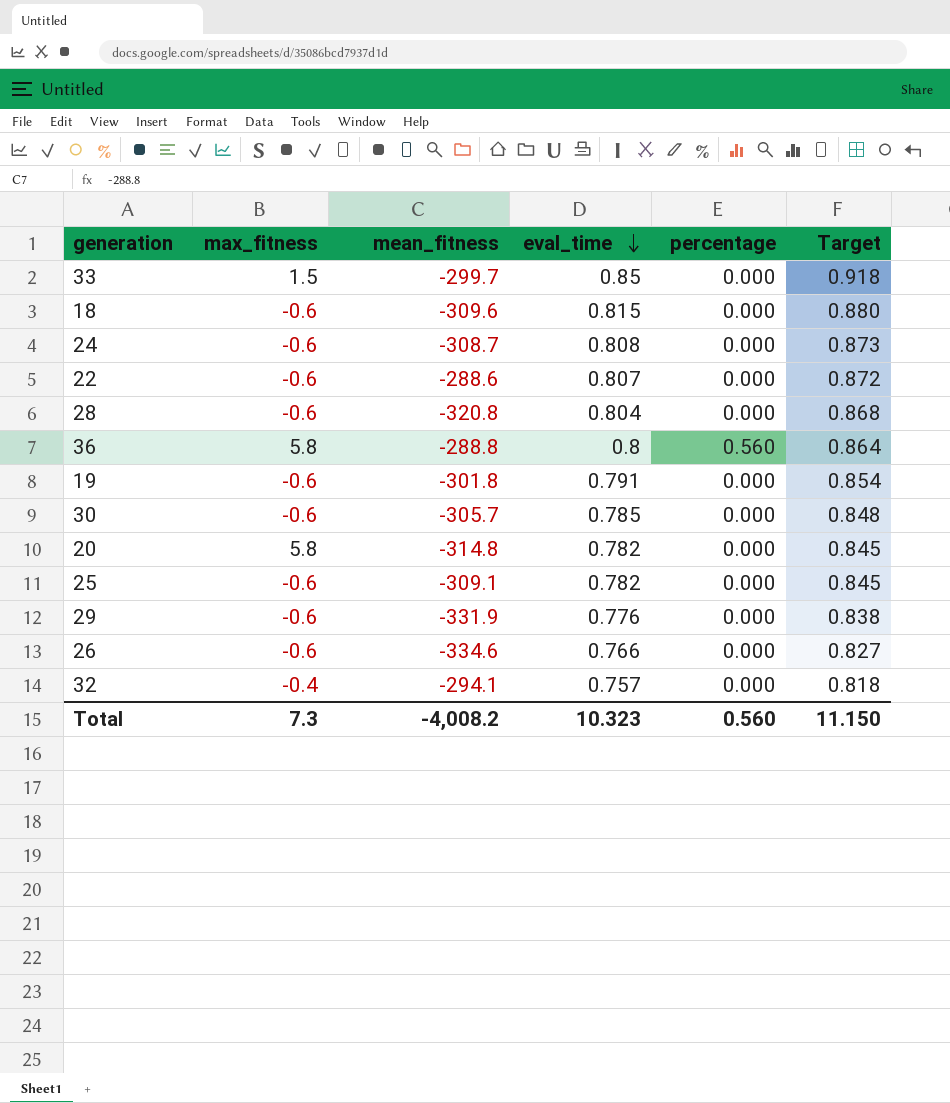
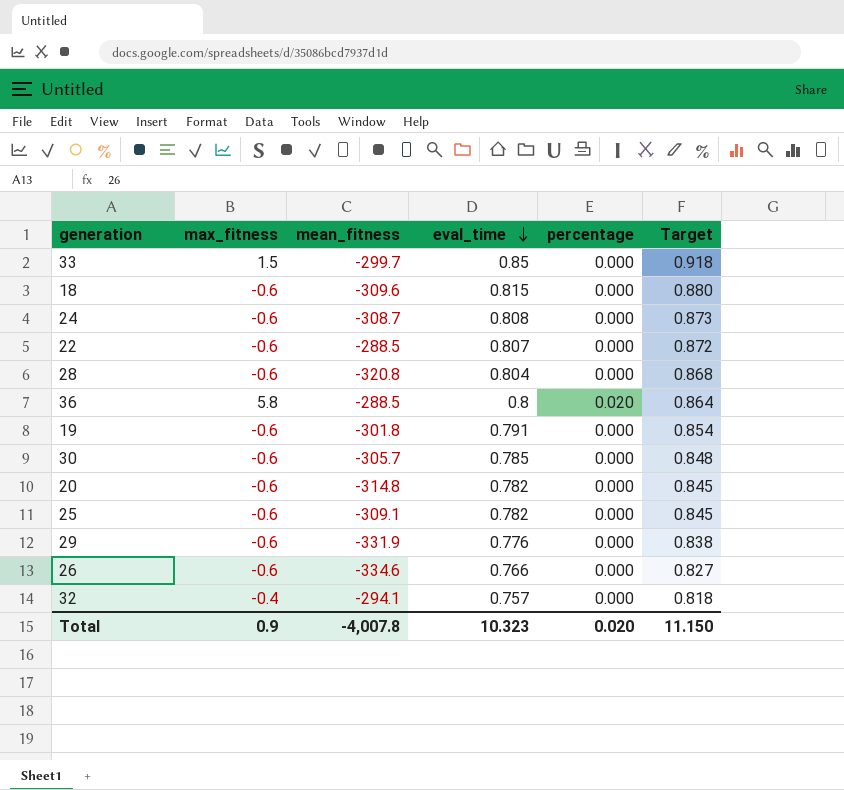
22 | mean_fitness: -288.6 -> -288.5
36 | mean_fitness: -288.8 -> -288.5
36 | percentage: 0.560 -> 0.020
20 | max_fitness: 5.8 -> -0.6
Total | max_fitness: 7.3 -> 0.9
Total | mean_fitness: -4,008.2 -> -4,007.8
Total | percentage: 0.560 -> 0.020

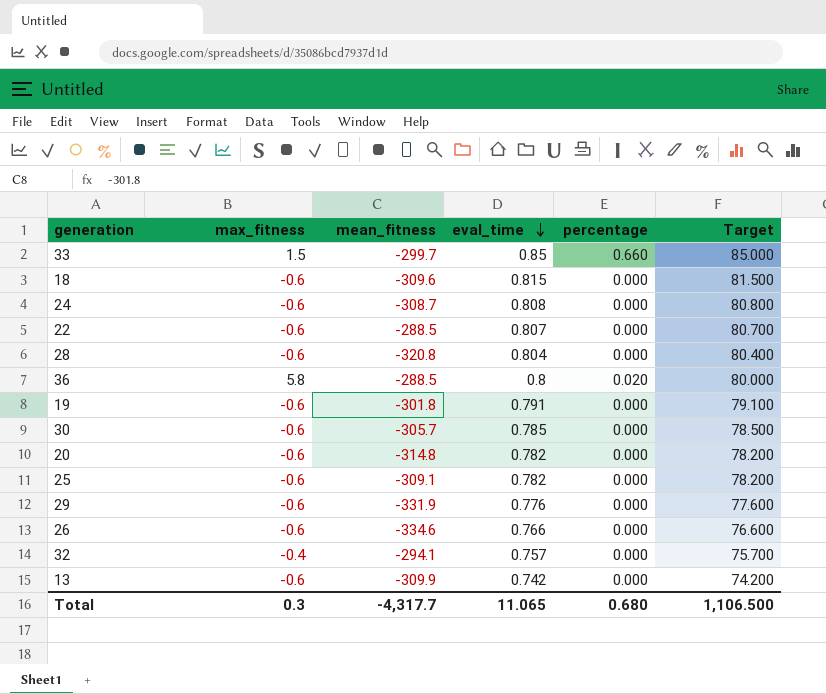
column Target | formula: [eval_time] * 1.08 -> [eval_time] * 100
33 | percentage: 0.000 -> 0.660
row 13: none -> -0.6 | -309.9 | 0.742 | 0.000 | 74.200
Total | max_fitness: 0.9 -> 0.3
Total | mean_fitness: -4,007.8 -> -4,317.7
Total | eval_time: 10.323 -> 11.065
Total | percentage: 0.020 -> 0.680
Total | Target: 11.150 -> 1,106.500

